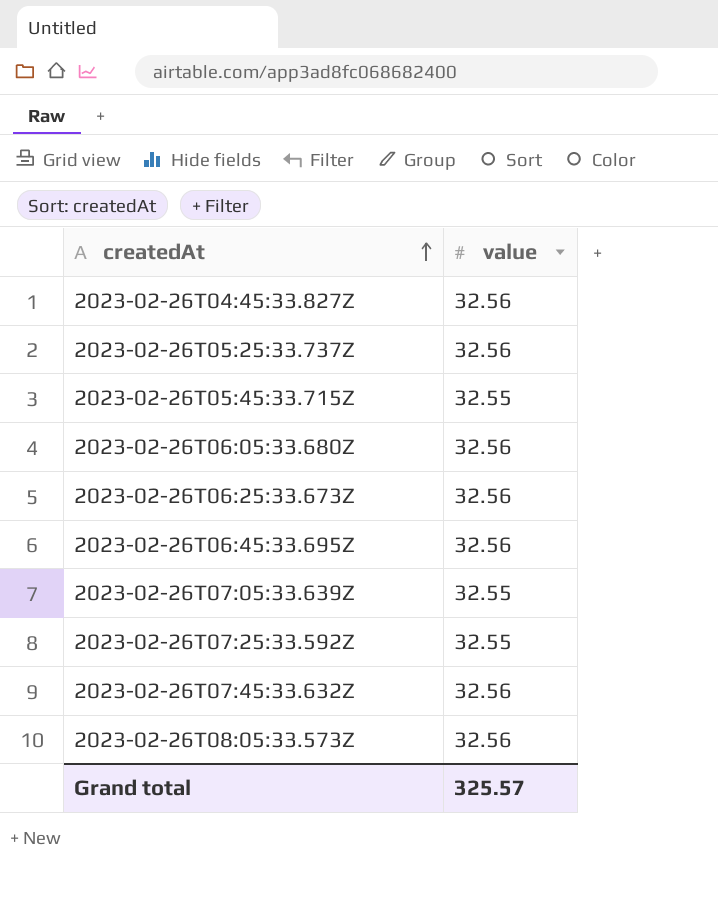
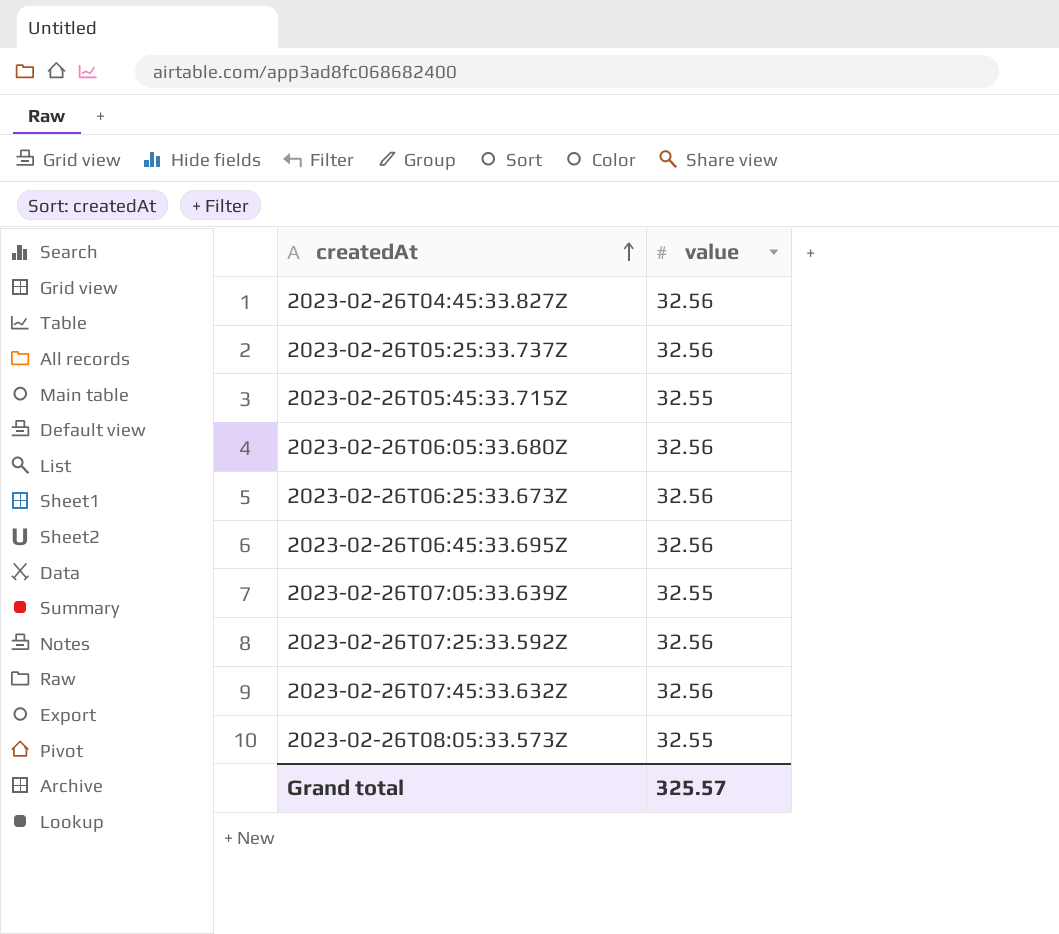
2023-02-26T07:25:33.592Z | value: 32.55 -> 32.56
2023-02-26T08:05:33.573Z | value: 32.56 -> 32.55

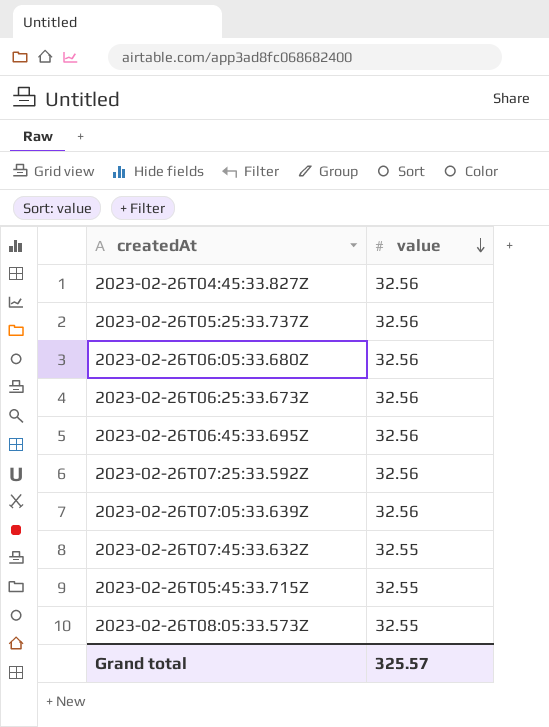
row order: createdAt ascending -> value descending
2023-02-26T07:05:33.639Z | value: 32.55 -> 32.56
2023-02-26T07:45:33.632Z | value: 32.56 -> 32.55

